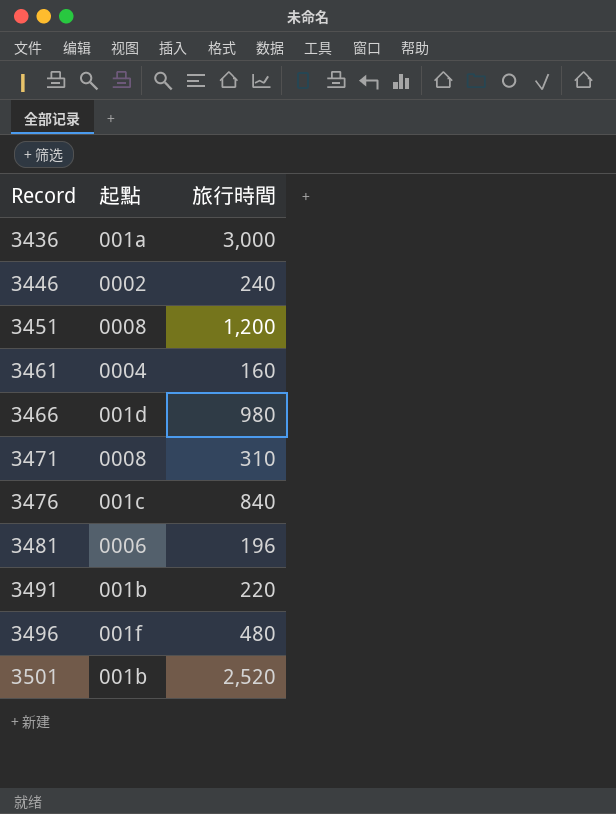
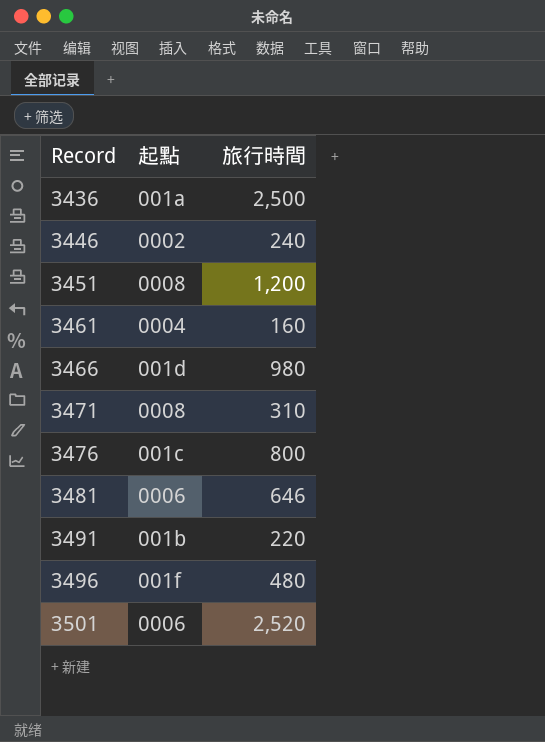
3436 | 旅行時間: 3,000 -> 2,500
3476 | 旅行時間: 840 -> 800
3481 | 旅行時間: 196 -> 646
3501 | 起點: 001b -> 0006

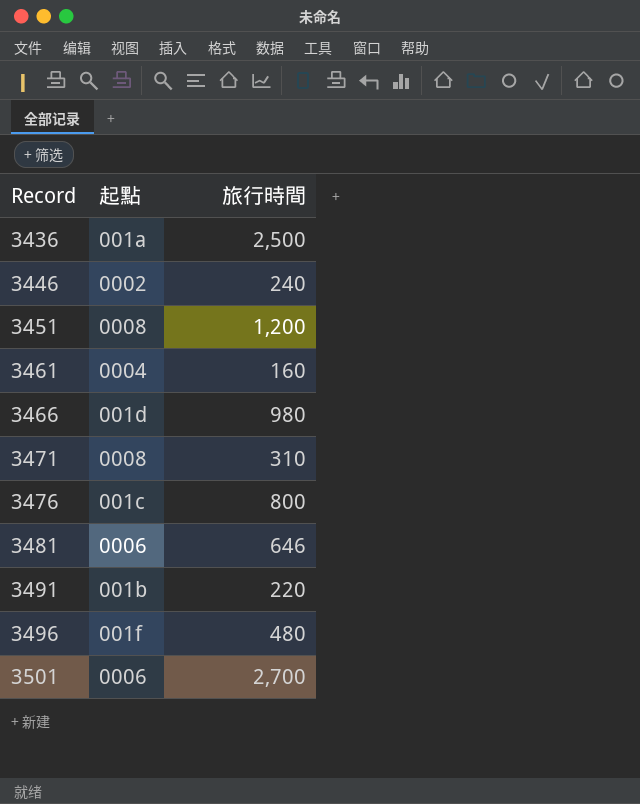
3501 | 旅行時間: 2,520 -> 2,700

